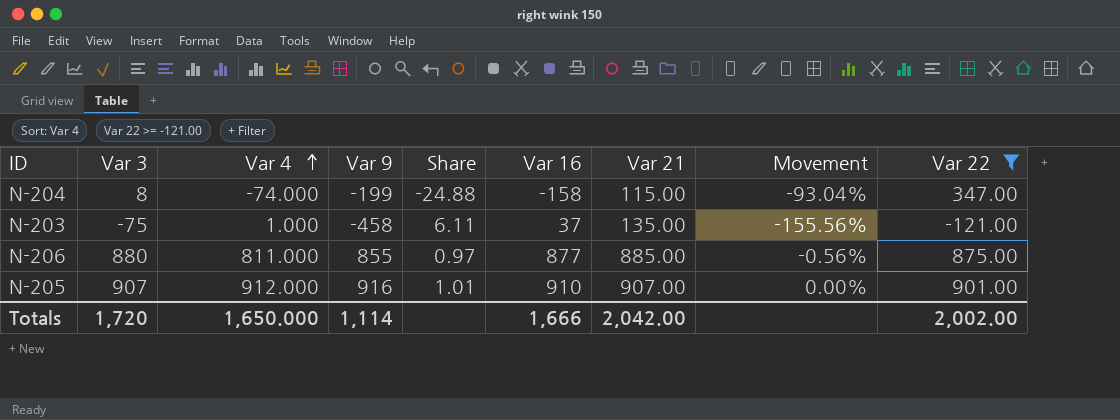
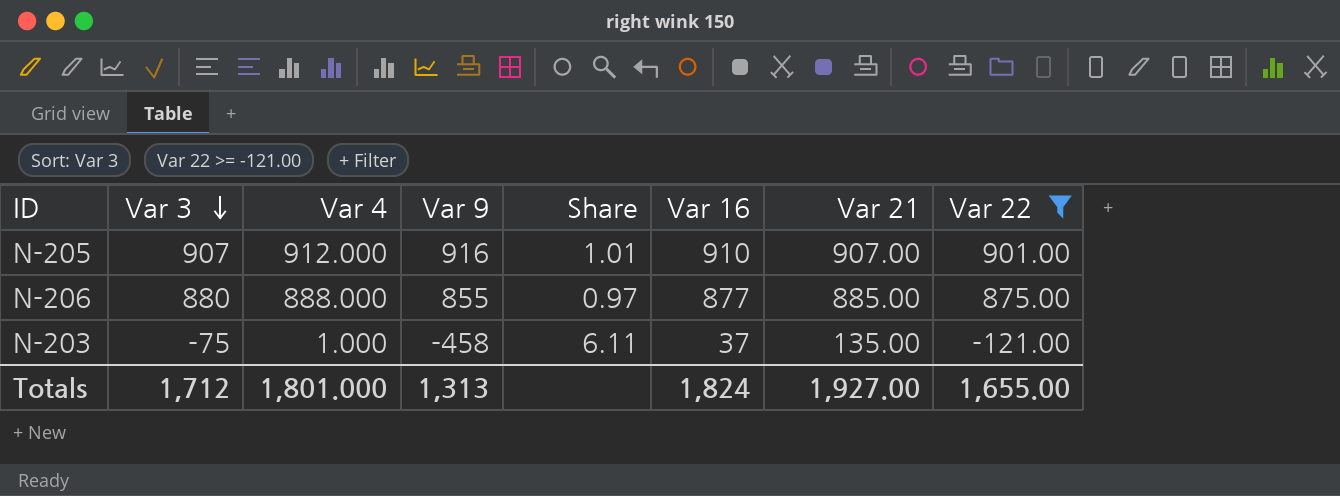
row order: Var 4 ascending -> Var 3 descending
column Movement | formula: ([Var 3] - [Var 21]) / [Var 21] -> none
row N-204: 8 | -74.000 | -199 | -24.88 | -158 | 115.00 | -93.04% | 347.00 -> none
N-206 | Var 4: 811.000 -> 888.000
Totals | Var 3: 1,720 -> 1,712
Totals | Var 4: 1,650.000 -> 1,801.000
Totals | Var 9: 1,114 -> 1,313
Totals | Var 16: 1,666 -> 1,824
Totals | Var 21: 2,042.00 -> 1,927.00
Totals | Var 22: 2,002.00 -> 1,655.00

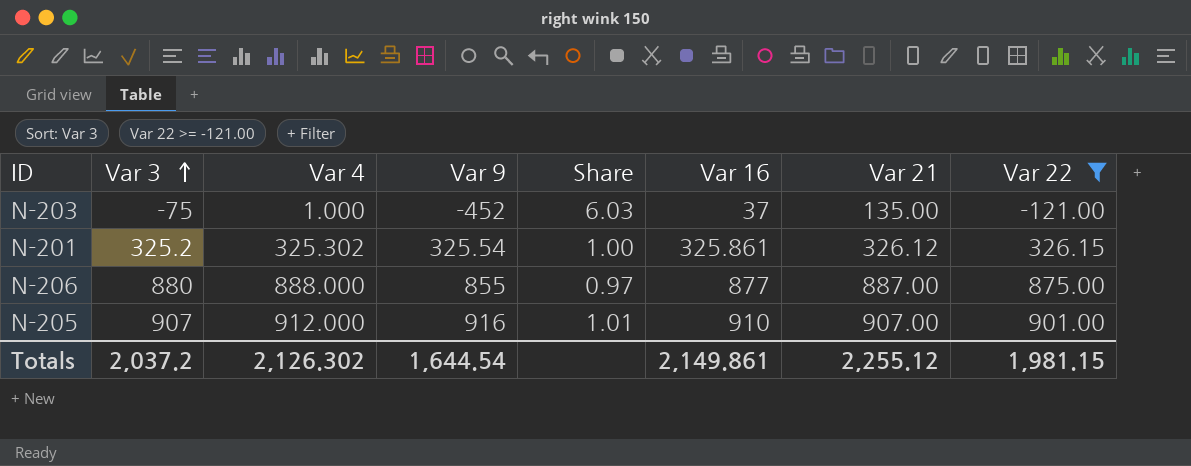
row order: Var 3 descending -> Var 3 ascending
N-203 | Var 9: -458 -> -452
N-203 | Share: 6.11 -> 6.03
row N-201: none -> 325.2 | 325.302 | 325.54 | 1.00 | 325.861 | 326.12 | 326.15
N-206 | Var 21: 885.00 -> 887.00
Totals | Var 3: 1,712 -> 2,037.2
Totals | Var 4: 1,801.000 -> 2,126.302
Totals | Var 9: 1,313 -> 1,644.54
Totals | Var 16: 1,824 -> 2,149.861
Totals | Var 21: 1,927.00 -> 2,255.12
Totals | Var 22: 1,655.00 -> 1,981.15

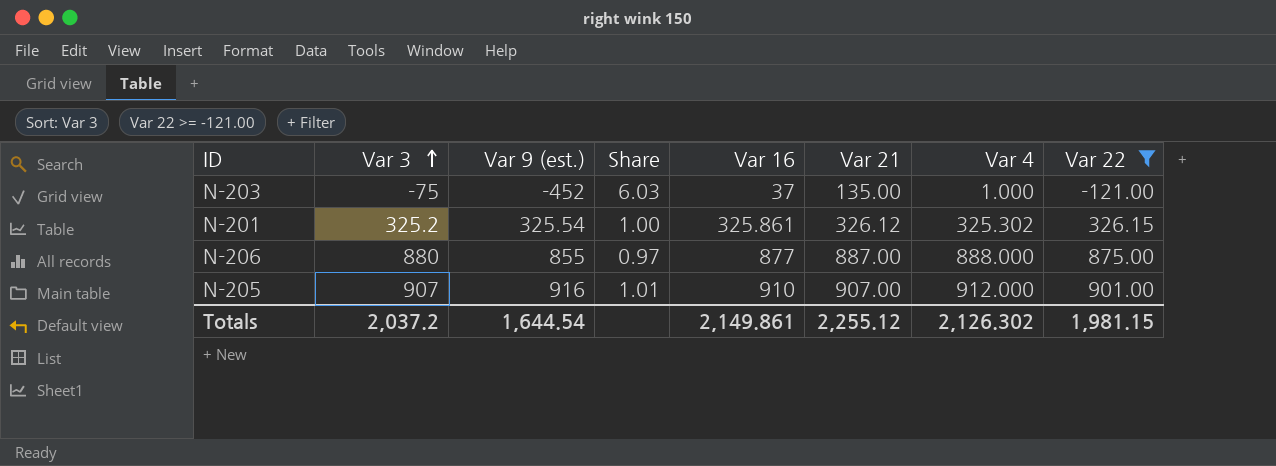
column name: Var 9 -> Var 9 (est.)
column Var 4 | position: 3 -> 7

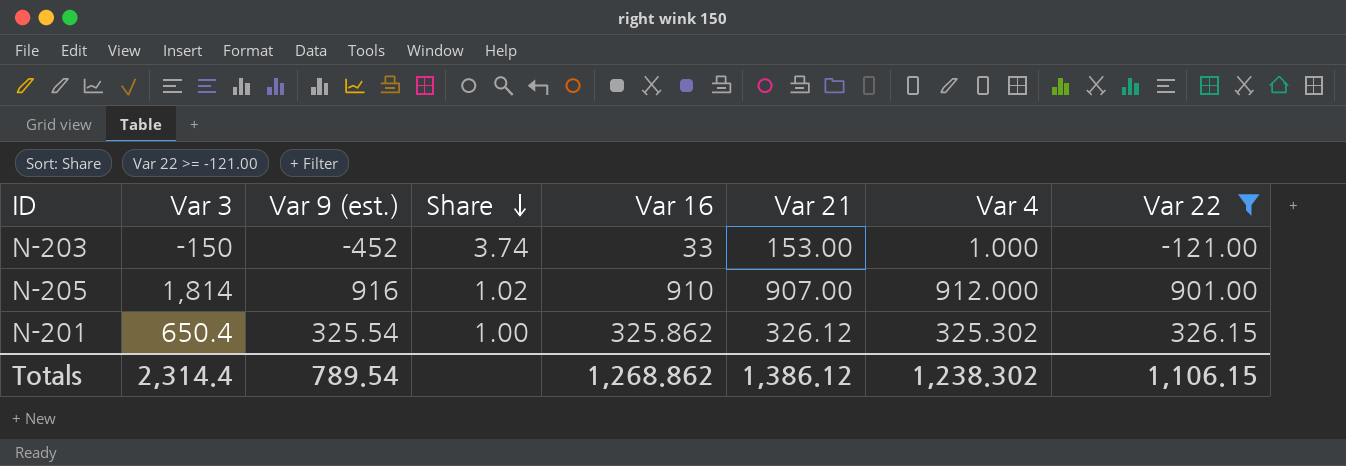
row order: Var 3 ascending -> Share descending
column Share | formula: [Var 9 (est.)] / [Var 3] -> [Var 9 (est.)] / [Var 22]
row N-206: 880 | 855 | 0.97 | 877 | 887.00 | 888.000 | 875.00 -> none
N-203 | Var 3: -75 -> -150
N-203 | Var 16: 37 -> 33
N-203 | Var 21: 135.00 -> 153.00
N-205 | Var 3: 907 -> 1,814
N-201 | Var 3: 325.2 -> 650.4
N-201 | Var 16: 325.861 -> 325.862
Totals | Var 3: 2,037.2 -> 2,314.4
Totals | Var 9 (est.): 1,644.54 -> 789.54
Totals | Var 16: 2,149.861 -> 1,268.862
Totals | Var 21: 2,255.12 -> 1,386.12
Totals | Var 4: 2,126.302 -> 1,238.302
Totals | Var 22: 1,981.15 -> 1,106.15

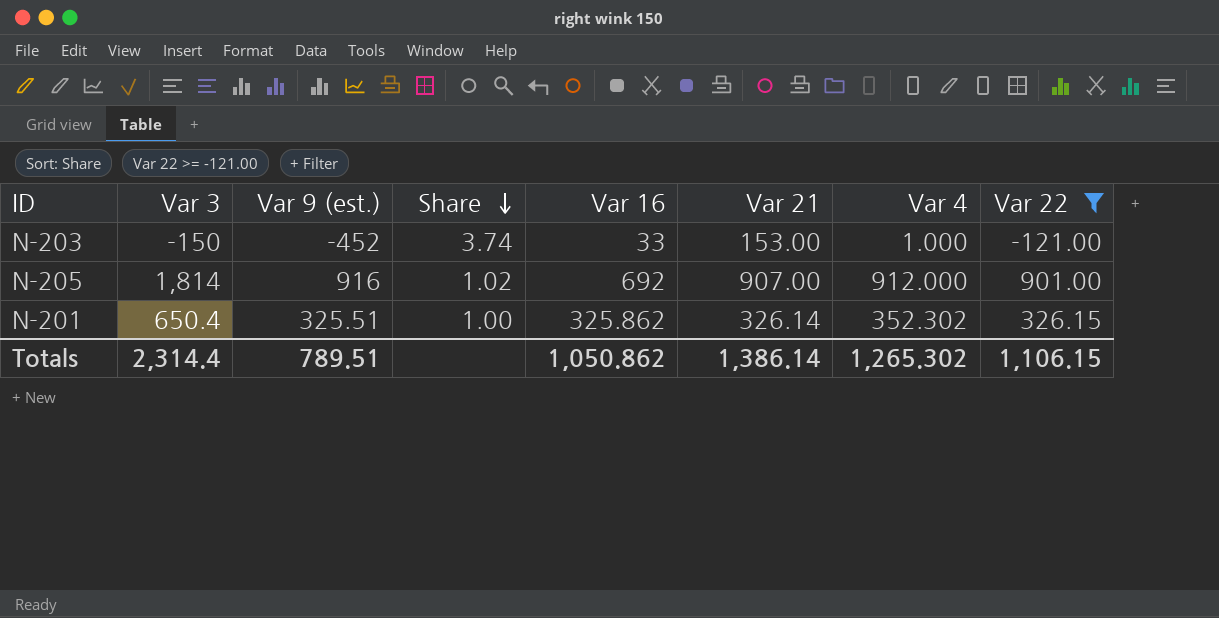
N-205 | Var 16: 910 -> 692
N-201 | Var 9 (est.): 325.54 -> 325.51
N-201 | Var 21: 326.12 -> 326.14
N-201 | Var 4: 325.302 -> 352.302
Totals | Var 9 (est.): 789.54 -> 789.51
Totals | Var 16: 1,268.862 -> 1,050.862
Totals | Var 21: 1,386.12 -> 1,386.14
Totals | Var 4: 1,238.302 -> 1,265.302

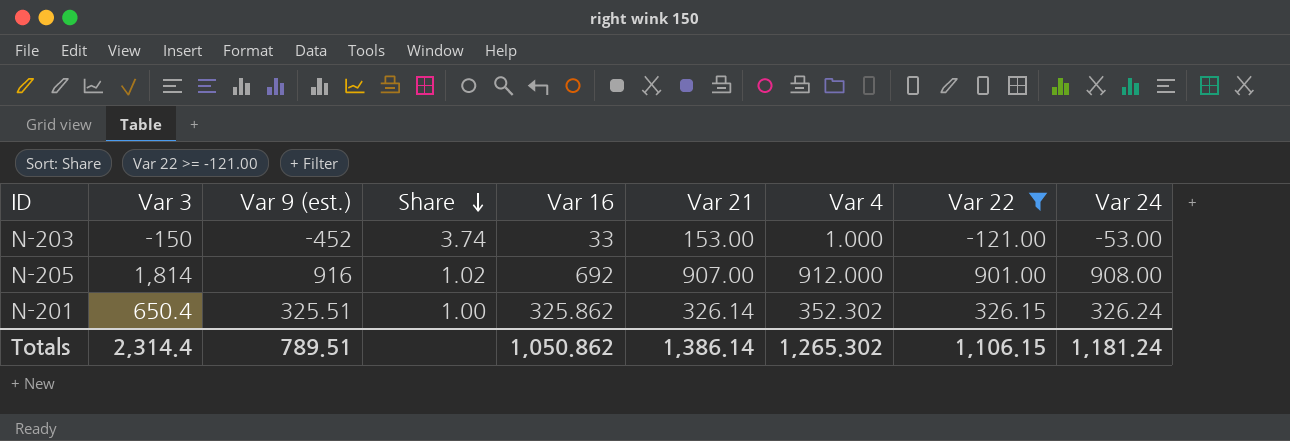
column Var 24 | position: none -> 9

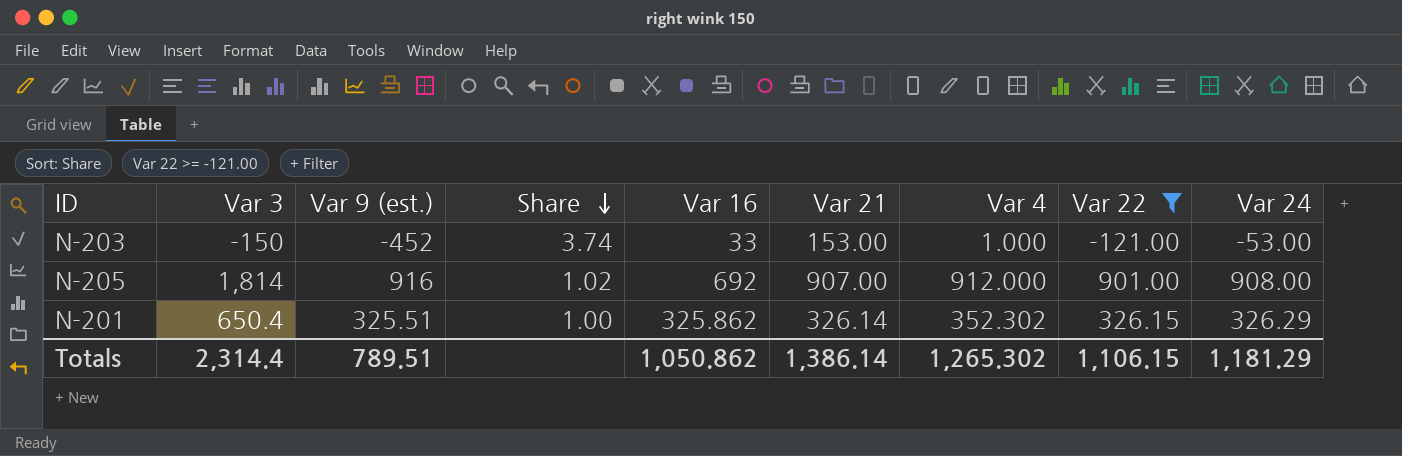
N-201 | Var 24: 326.24 -> 326.29
Totals | Var 24: 1,181.24 -> 1,181.29

